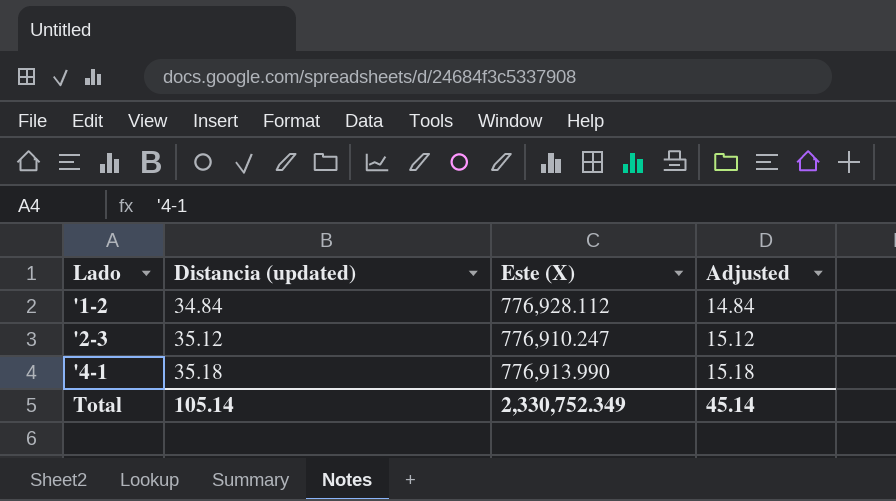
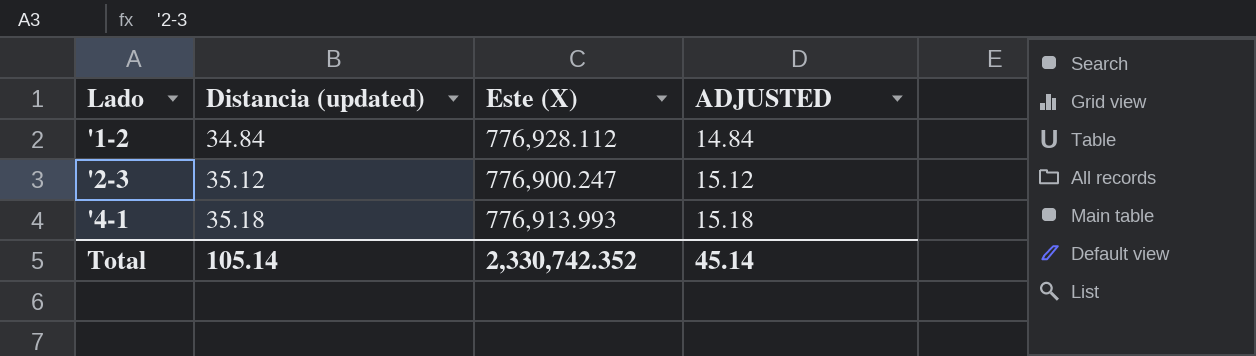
column name: Adjusted -> ADJUSTED
'2-3 | Este (X): 776,910.247 -> 776,900.247
'4-1 | Este (X): 776,913.990 -> 776,913.993
Total | Este (X): 2,330,752.349 -> 2,330,742.352

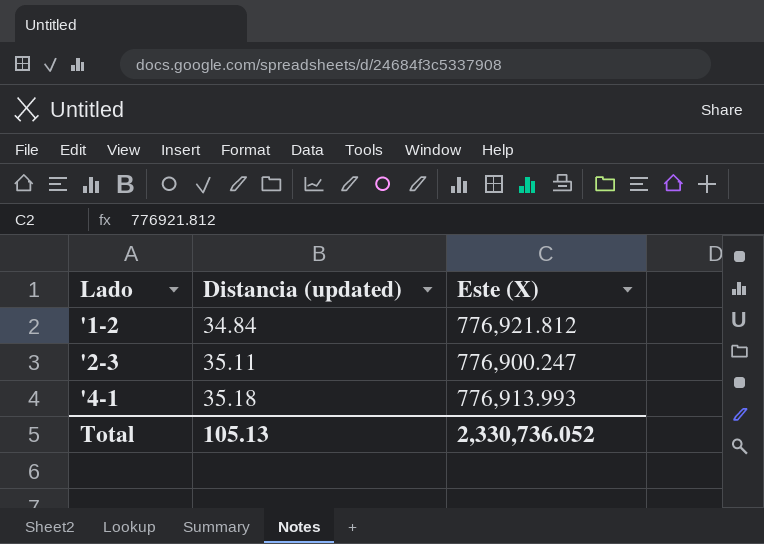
column ADJUSTED | formula: [Distancia (updated)] - 20 -> none
'1-2 | Este (X): 776,928.112 -> 776,921.812
'2-3 | Distancia (updated): 35.12 -> 35.11
Total | Distancia (updated): 105.14 -> 105.13
Total | Este (X): 2,330,742.352 -> 2,330,736.052

